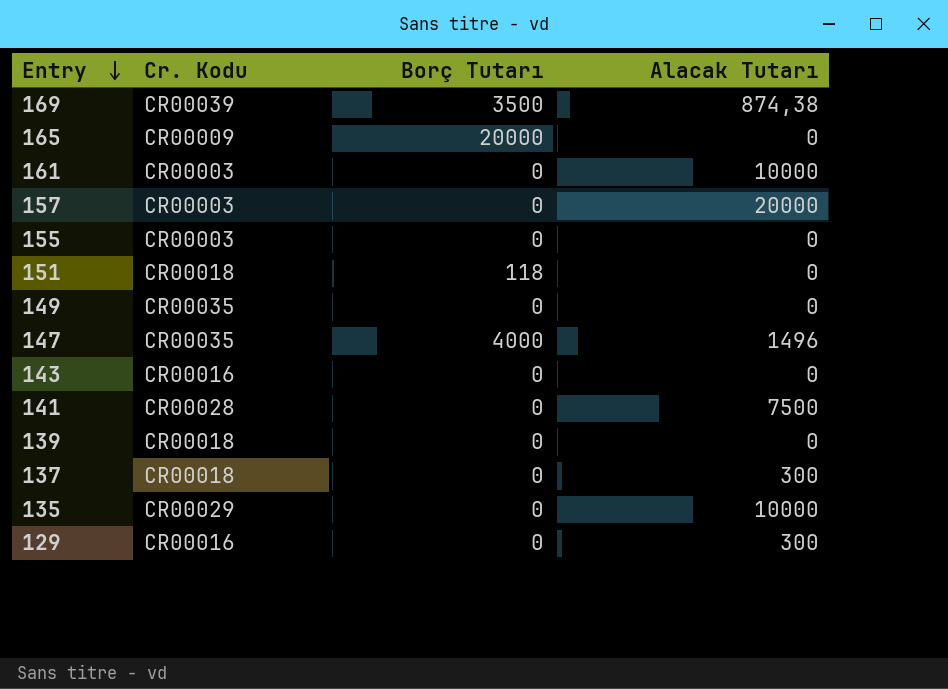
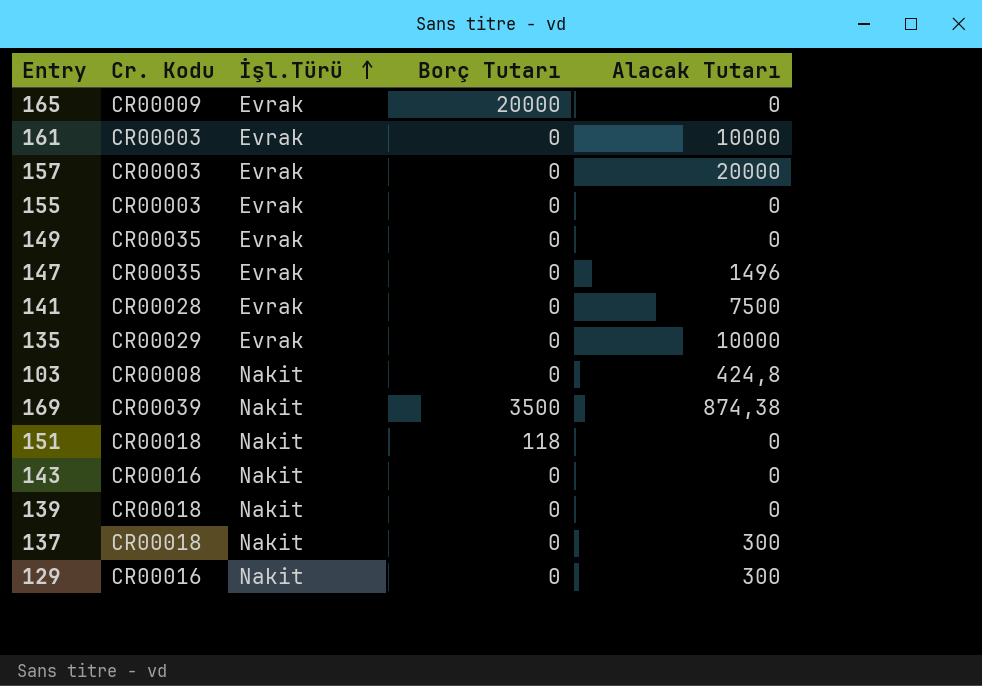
row order: Entry descending -> İşl.Türü ascending
column İşl.Türü | position: none -> 3
147 | Borç Tutarı: 4000 -> 0
row 103: none -> CR00008 | Nakit | 0 | 424,8

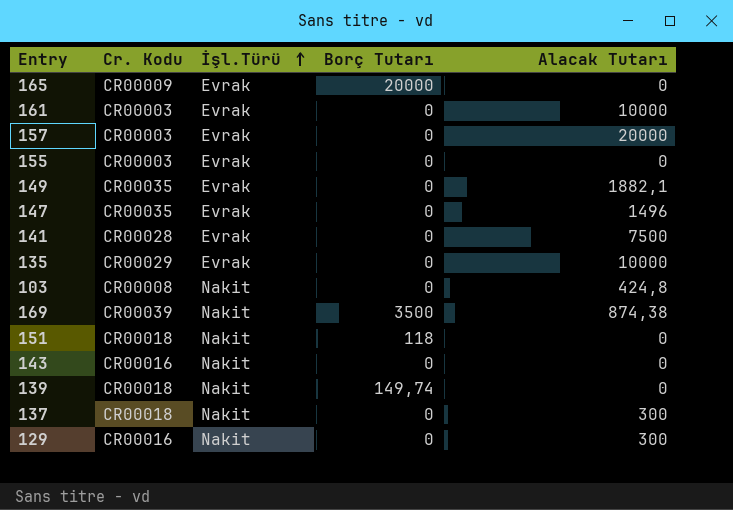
149 | Alacak Tutarı: 0 -> 1882,1
139 | Borç Tutarı: 0 -> 149,74

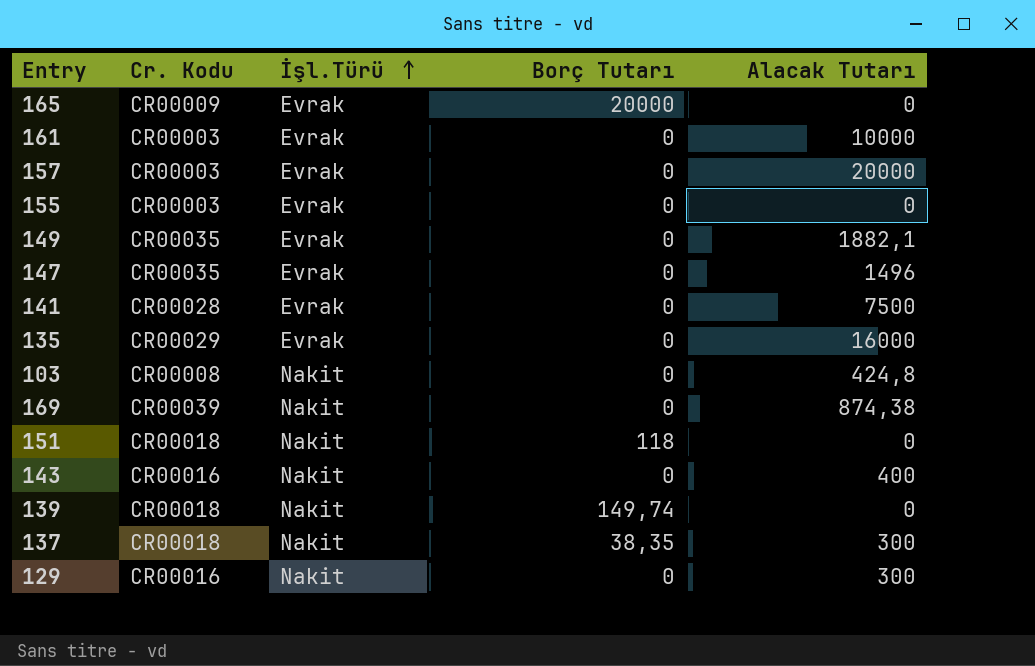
135 | Alacak Tutarı: 10000 -> 16000
169 | Borç Tutarı: 3500 -> 0
143 | Alacak Tutarı: 0 -> 400
137 | Borç Tutarı: 0 -> 38,35

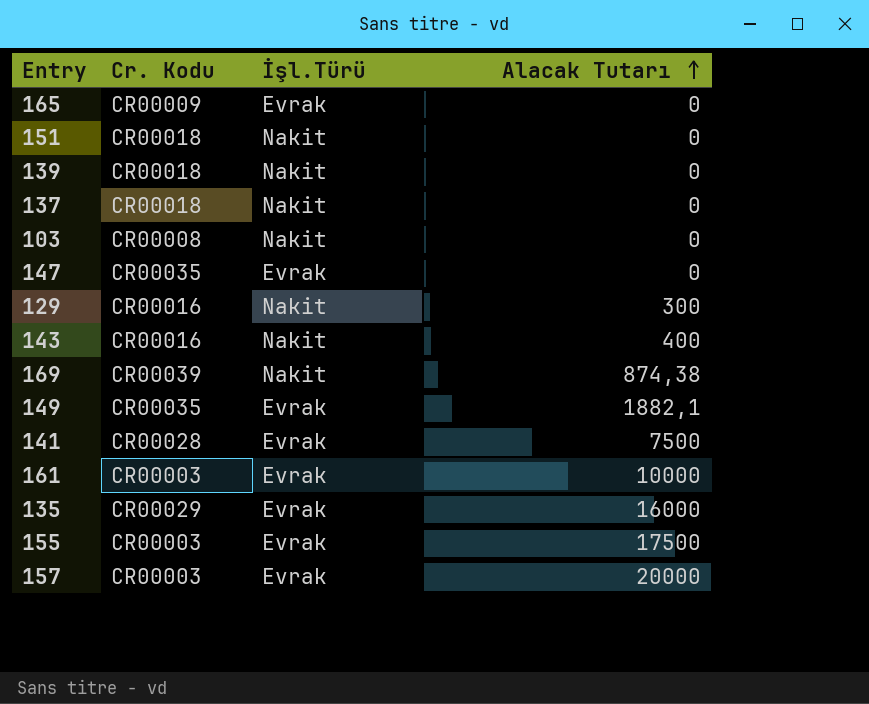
row order: İşl.Türü ascending -> Alacak Tutarı ascending
column Borç Tutarı | position: 4 -> none
137 | Alacak Tutarı: 300 -> 0
103 | Alacak Tutarı: 424,8 -> 0
147 | Alacak Tutarı: 1496 -> 0
155 | Alacak Tutarı: 0 -> 17500

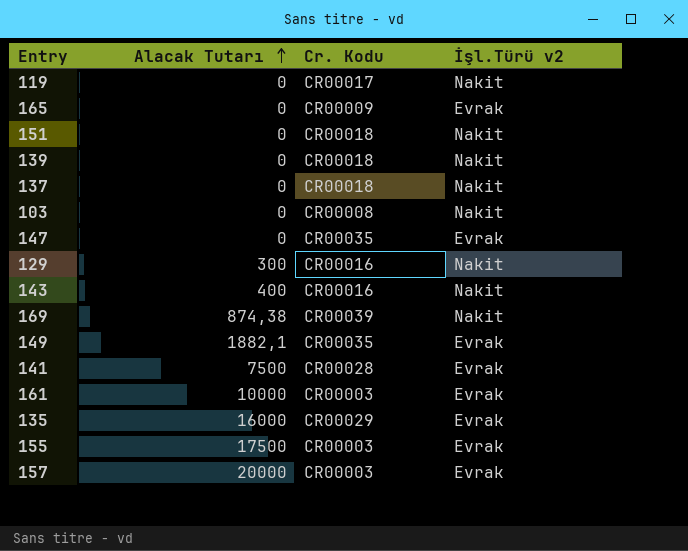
column Alacak Tutarı | position: 4 -> 2
column name: İşl.Türü -> İşl.Türü v2
row 119: none -> 0 | CR00017 | Nakit

